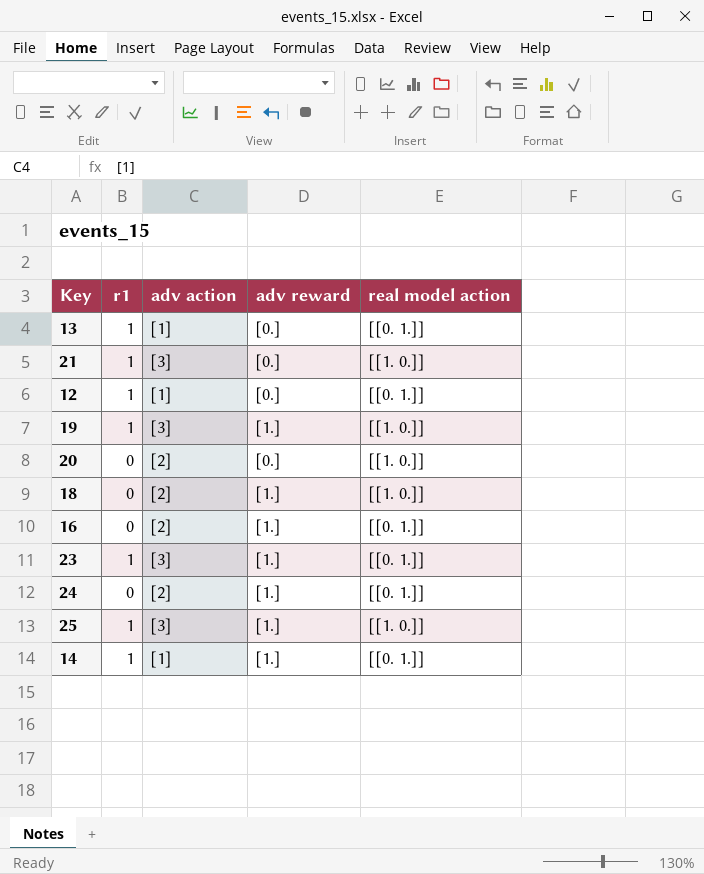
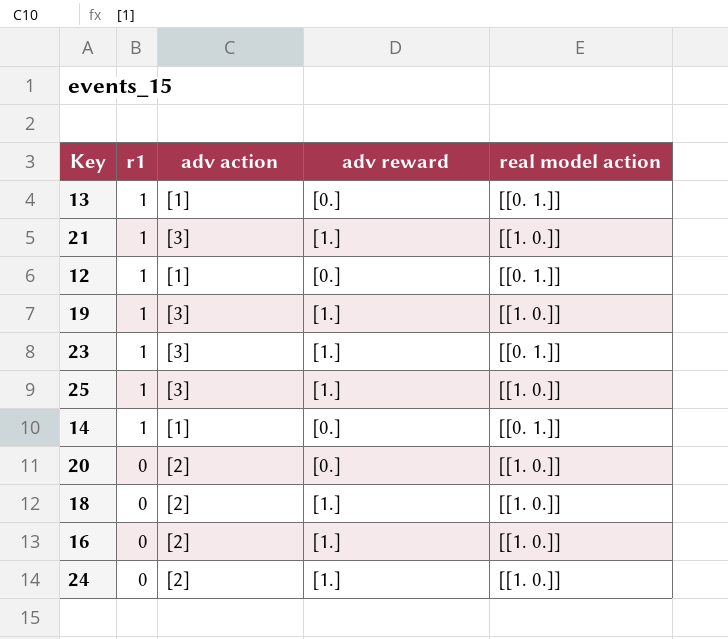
row order: none -> r1 descending
21 | adv reward: [0.] -> [1.]
14 | adv reward: [1.] -> [0.]
16 | real model action: [[0. 1.]] -> [[1. 0.]]
24 | real model action: [[0. 1.]] -> [[1. 0.]]

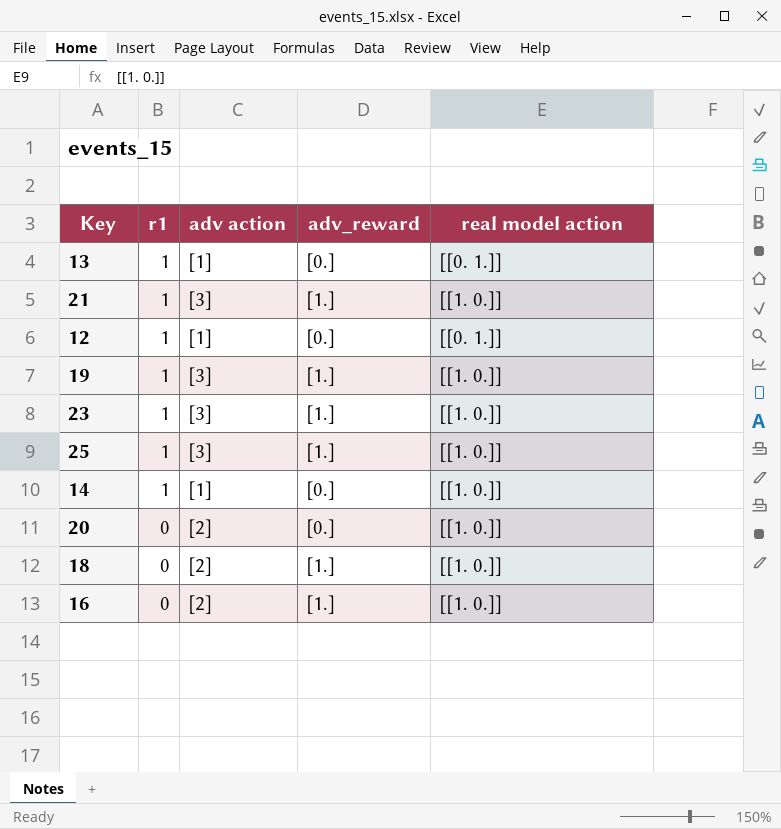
column name: adv reward -> adv_reward
row 24: 0 | [2] | [1.] | [[1. 0.]] -> none
23 | real model action: [[0. 1.]] -> [[1. 0.]]
14 | real model action: [[0. 1.]] -> [[1. 0.]]

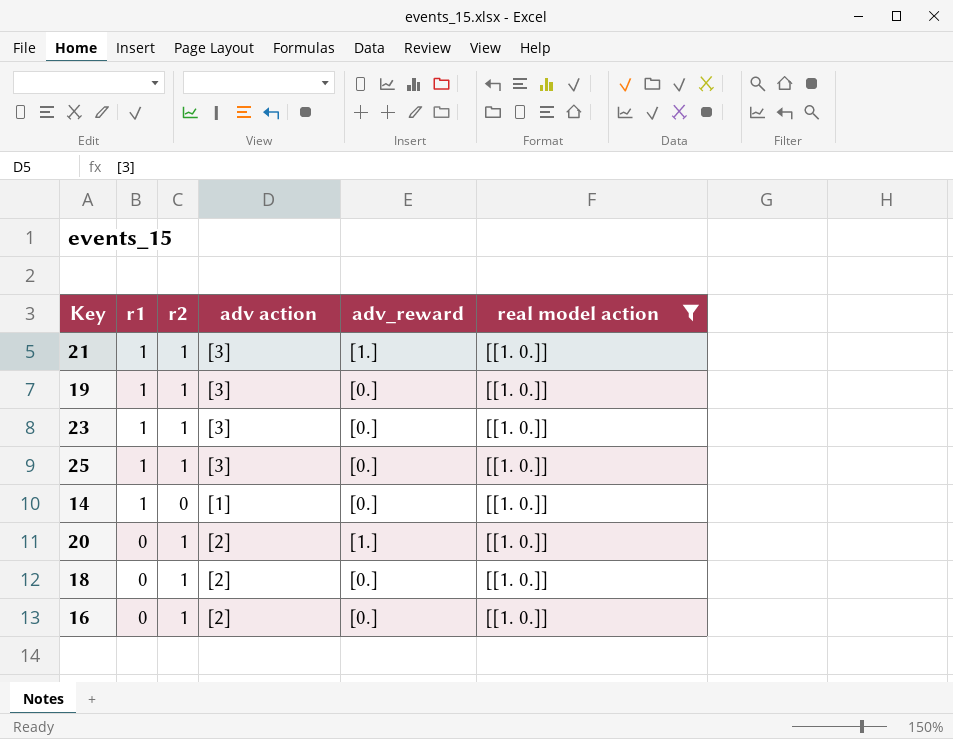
filter: none -> real model action = [[1. 0.]]
column r2 | position: none -> 3
19 | adv_reward: [1.] -> [0.]
23 | adv_reward: [1.] -> [0.]
25 | adv_reward: [1.] -> [0.]
20 | adv_reward: [0.] -> [1.]
18 | adv_reward: [1.] -> [0.]
16 | adv_reward: [1.] -> [0.]

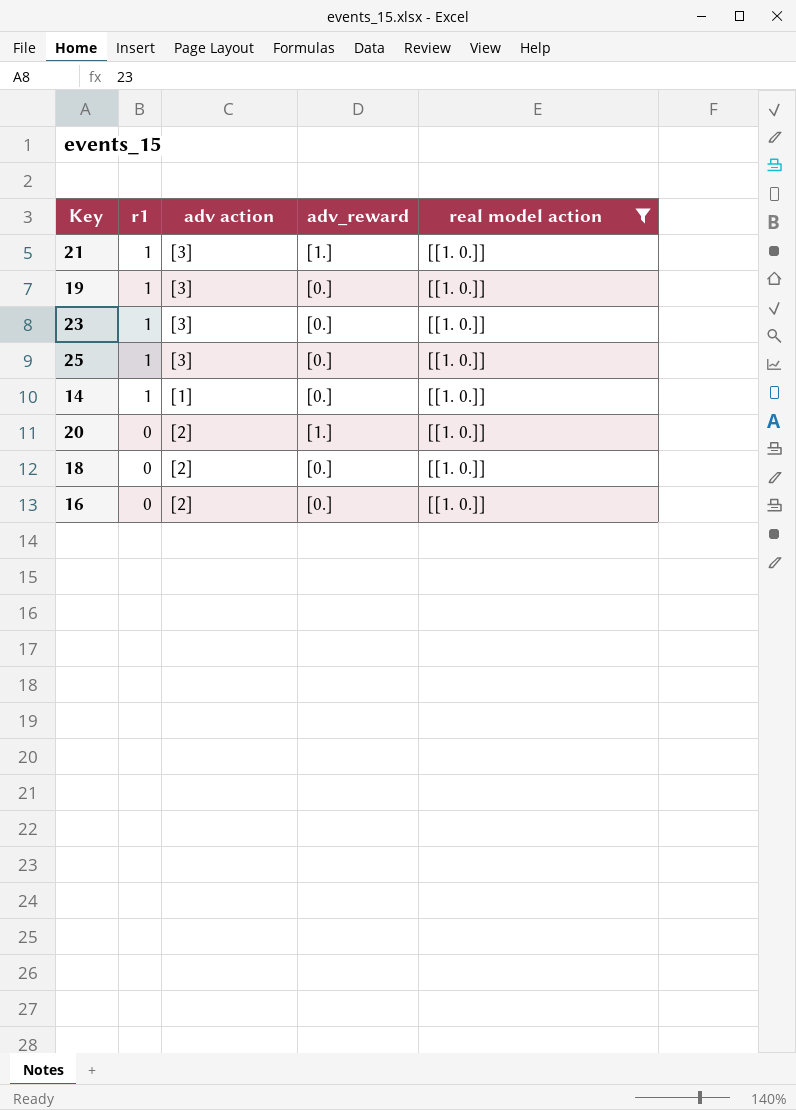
column r2 | position: 3 -> none

